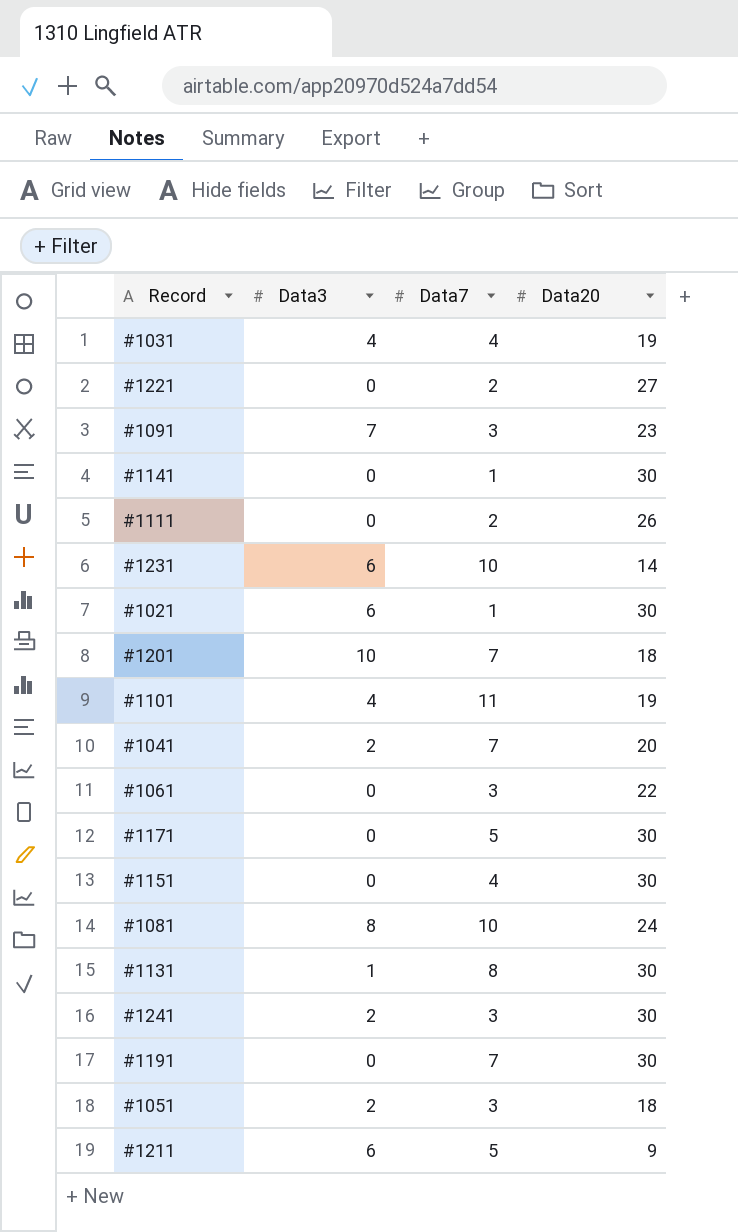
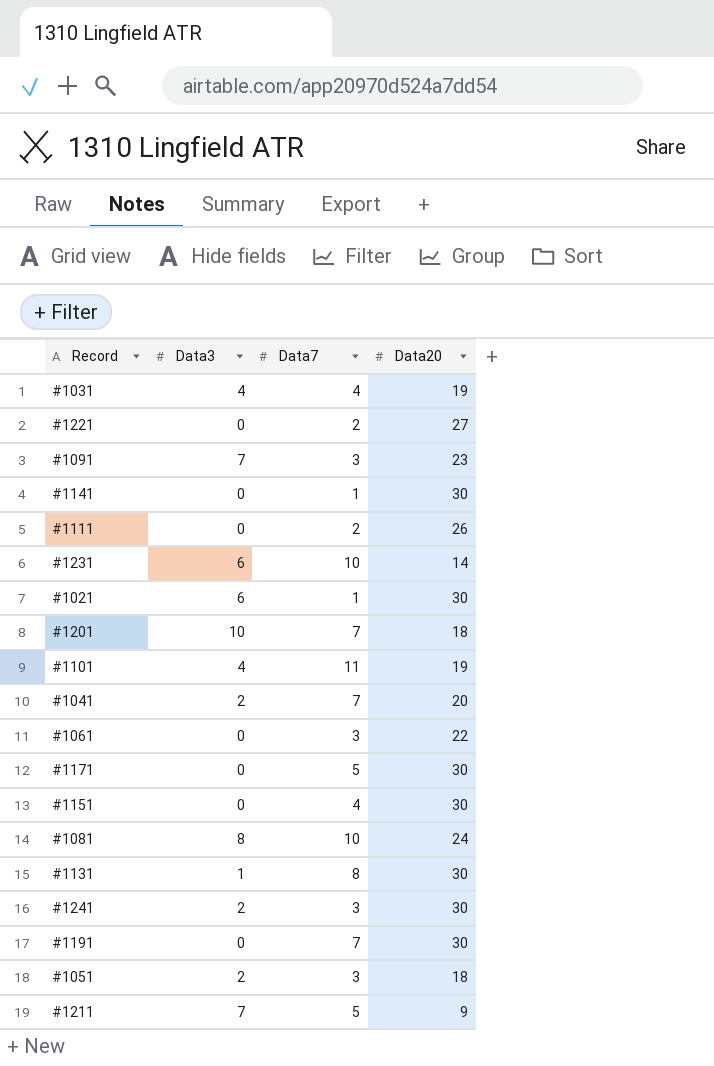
#1211 | Data3: 6 -> 7

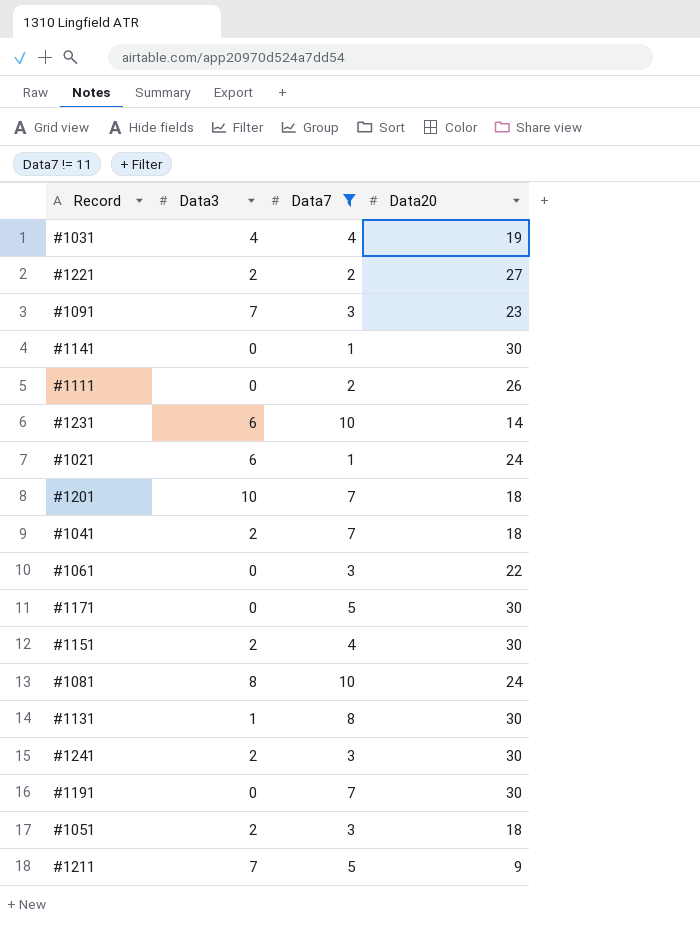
filter: none -> Data7 != 11
#1221 | Data3: 0 -> 2
#1021 | Data20: 30 -> 24
#1041 | Data20: 20 -> 18
#1151 | Data3: 0 -> 2

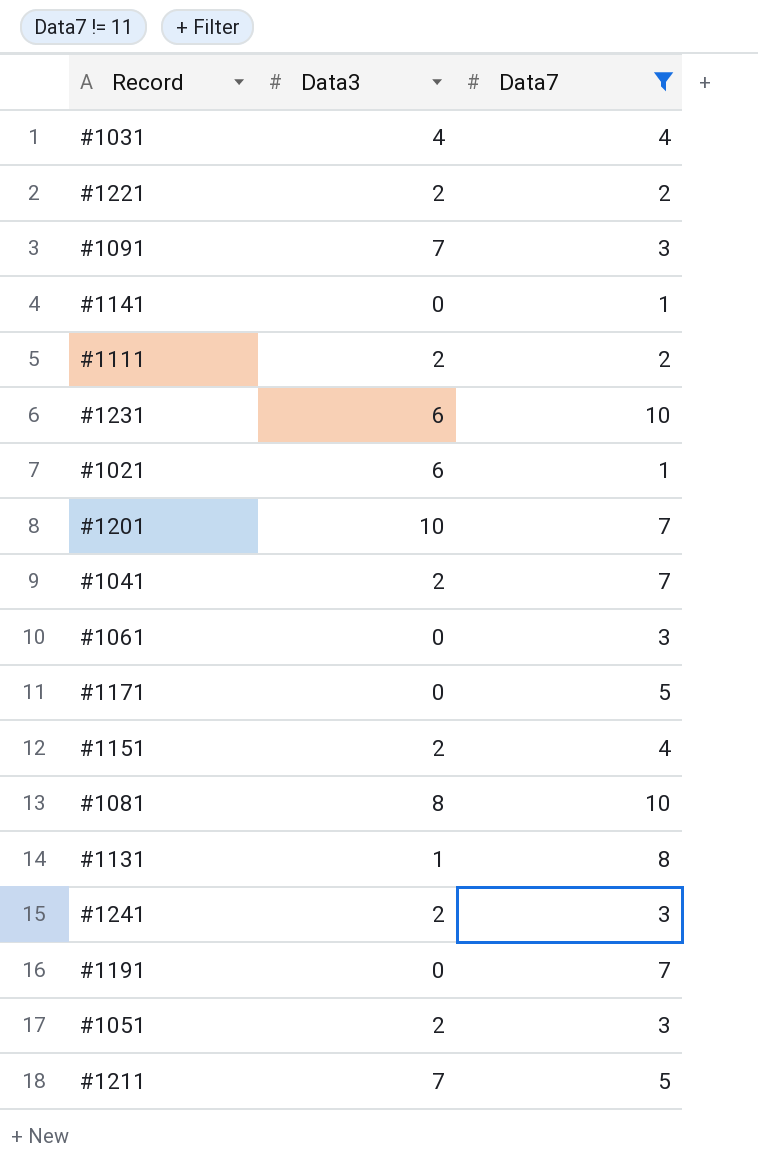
column Data20 | position: 4 -> none
#1111 | Data3: 0 -> 2

